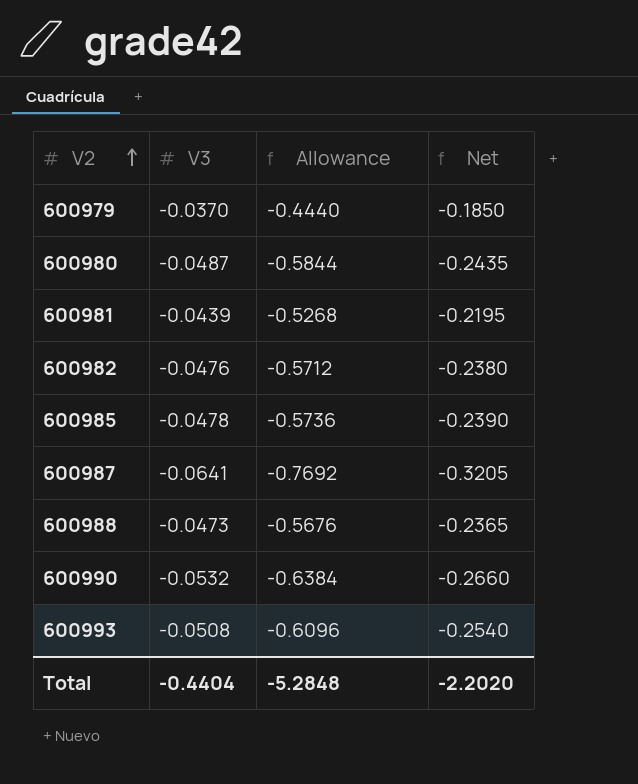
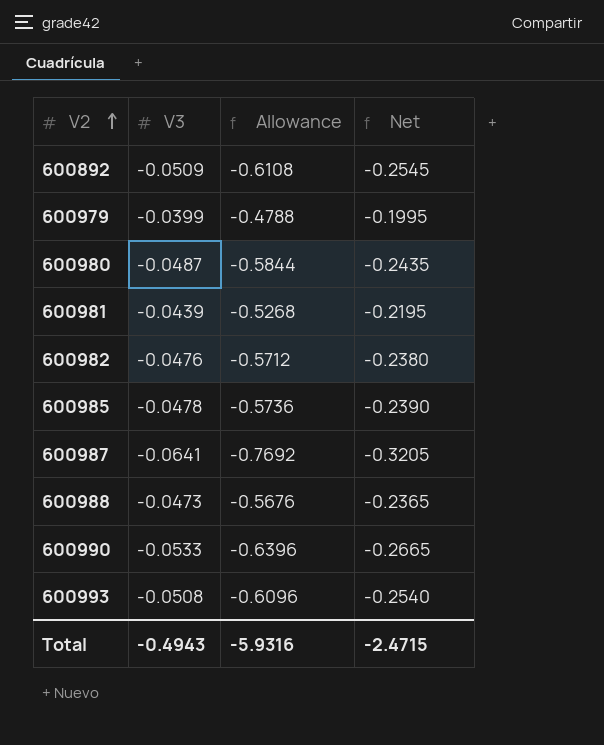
row 600892: none -> -0.0509 | -0.6108 | -0.2545
600979 | V3: -0.0370 -> -0.0399
600979 | Allowance: -0.4440 -> -0.4788
600979 | Net: -0.1850 -> -0.1995
600990 | V3: -0.0532 -> -0.0533
600990 | Allowance: -0.6384 -> -0.6396
600990 | Net: -0.2660 -> -0.2665
Total | V3: -0.4404 -> -0.4943
Total | Allowance: -5.2848 -> -5.9316
Total | Net: -2.2020 -> -2.4715

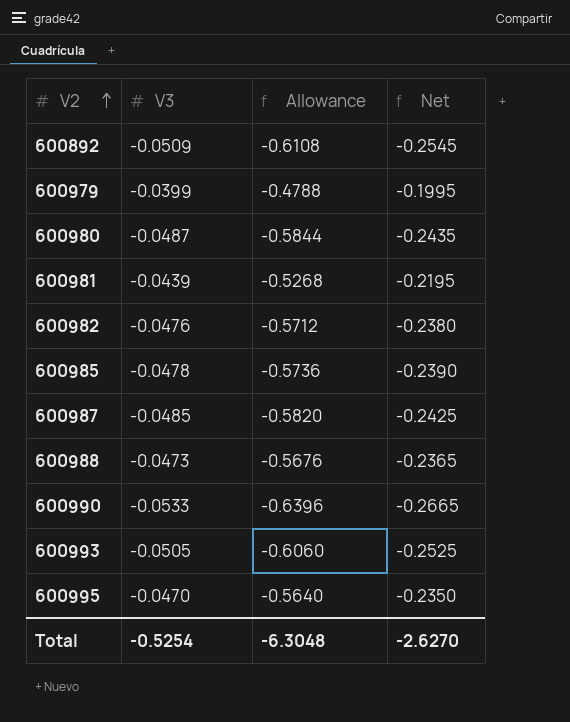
600987 | V3: -0.0641 -> -0.0485
600987 | Allowance: -0.7692 -> -0.5820
600987 | Net: -0.3205 -> -0.2425
600993 | V3: -0.0508 -> -0.0505
600993 | Allowance: -0.6096 -> -0.6060
600993 | Net: -0.2540 -> -0.2525
row 600995: none -> -0.0470 | -0.5640 | -0.2350
Total | V3: -0.4943 -> -0.5254
Total | Allowance: -5.9316 -> -6.3048
Total | Net: -2.4715 -> -2.6270

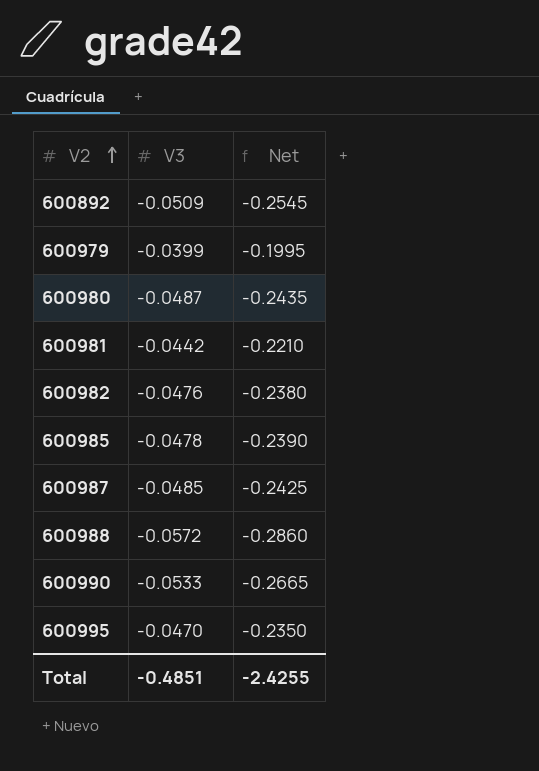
column Allowance | formula: [V3] * 12 -> none
row 600993: -0.0505 | -0.6060 | -0.2525 -> none
600981 | V3: -0.0439 -> -0.0442
600981 | Net: -0.2195 -> -0.2210
600988 | V3: -0.0473 -> -0.0572
600988 | Net: -0.2365 -> -0.2860
Total | V3: -0.5254 -> -0.4851
Total | Net: -2.6270 -> -2.4255

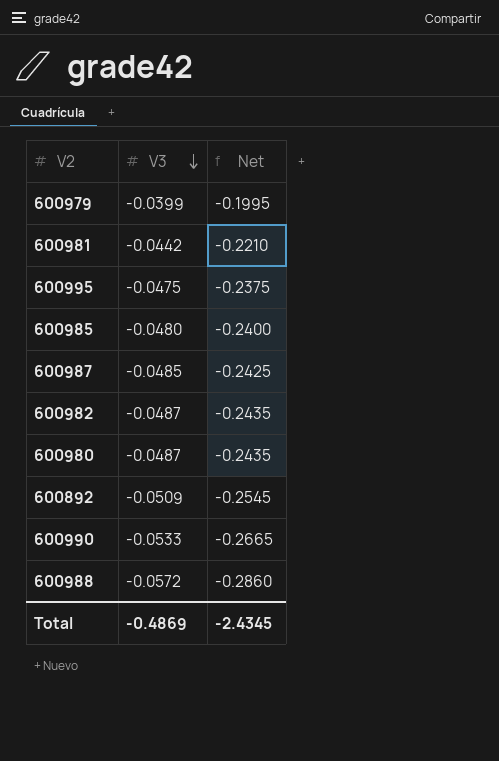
row order: V2 ascending -> V3 descending
600995 | V3: -0.0470 -> -0.0475
600995 | Net: -0.2350 -> -0.2375
600985 | V3: -0.0478 -> -0.0480
600985 | Net: -0.2390 -> -0.2400
600982 | V3: -0.0476 -> -0.0487
600982 | Net: -0.2380 -> -0.2435
Total | V3: -0.4851 -> -0.4869
Total | Net: -2.4255 -> -2.4345

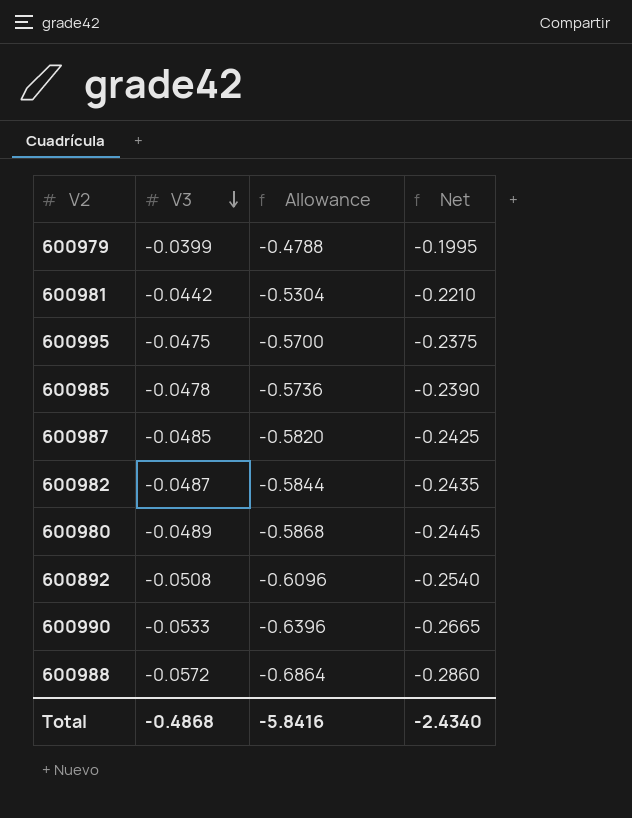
column Allowance | formula: none -> [V3] * 12
600985 | V3: -0.0480 -> -0.0478
600985 | Net: -0.2400 -> -0.2390
600980 | V3: -0.0487 -> -0.0489
600980 | Net: -0.2435 -> -0.2445
600892 | V3: -0.0509 -> -0.0508
600892 | Net: -0.2545 -> -0.2540
Total | V3: -0.4869 -> -0.4868
Total | Net: -2.4345 -> -2.4340

